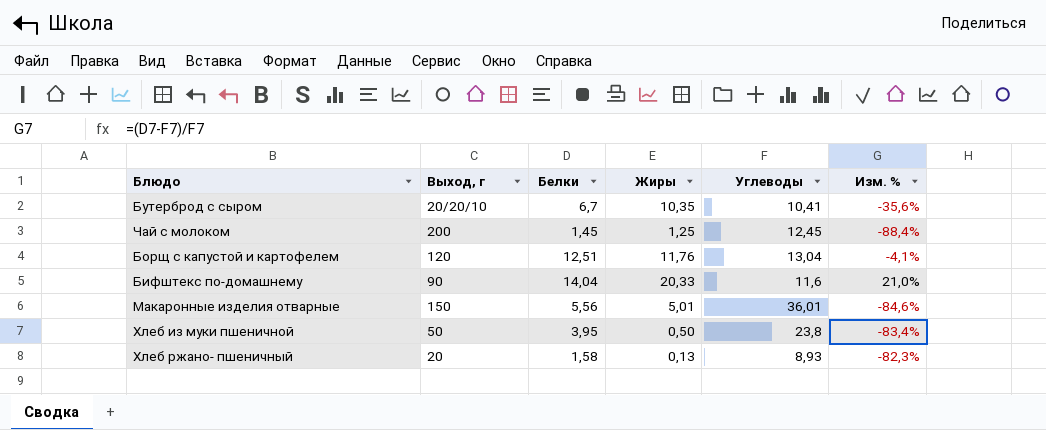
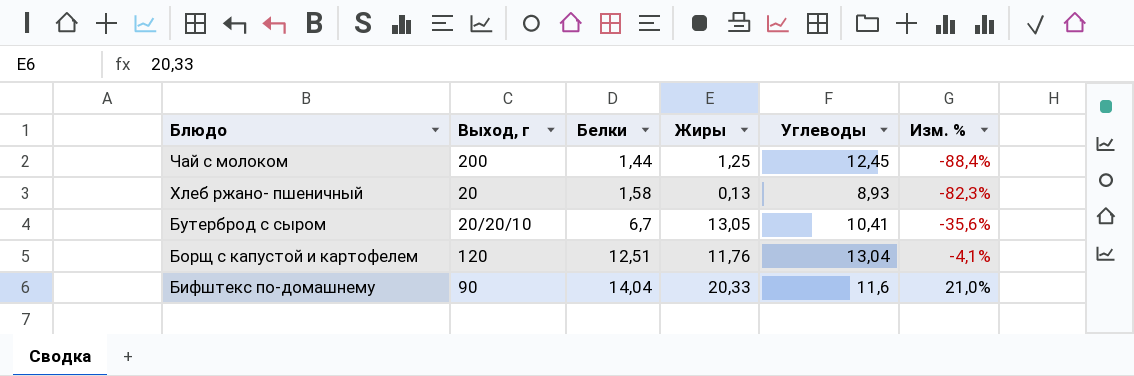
row order: none -> Блюдо descending
row Макаронные изделия отварные: 150 | 5,56 | 5,01 | 36,01 | -84,6% -> none
row Хлеб из муки пшеничной: 50 | 3,95 | 0,50 | 23,8 | -83,4% -> none
Чай с молоком | Белки: 1,45 -> 1,44
Бутерброд с сыром | Жиры: 10,35 -> 13,05

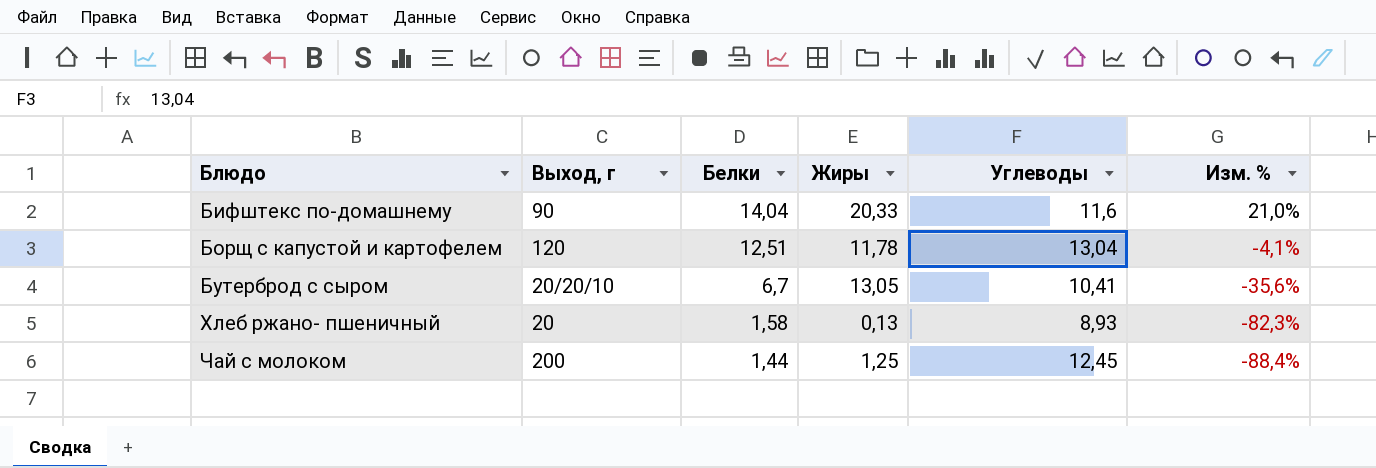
row order: Блюдо descending -> Блюдо ascending
Борщ с капустой и картофелем | Жиры: 11,76 -> 11,78

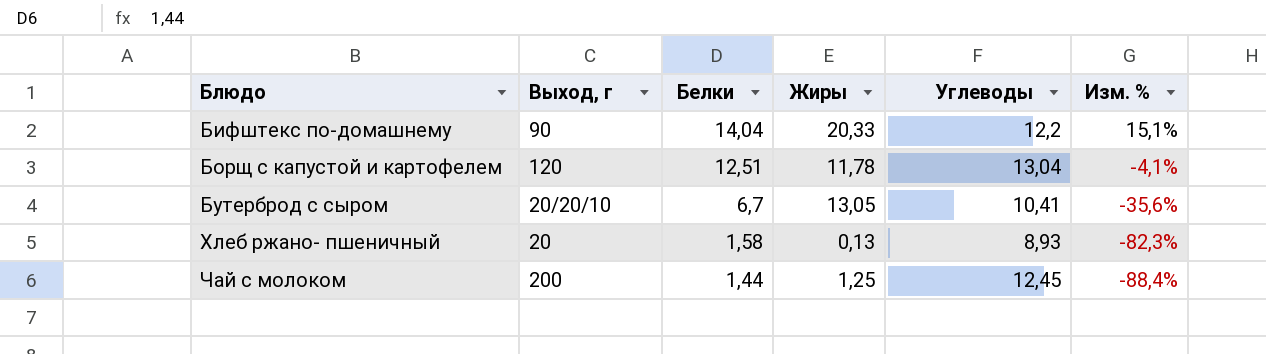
Бифштекс по-домашнему | Углеводы: 11,6 -> 12,2
Бифштекс по-домашнему | Изм. %: 21,0% -> 15,1%

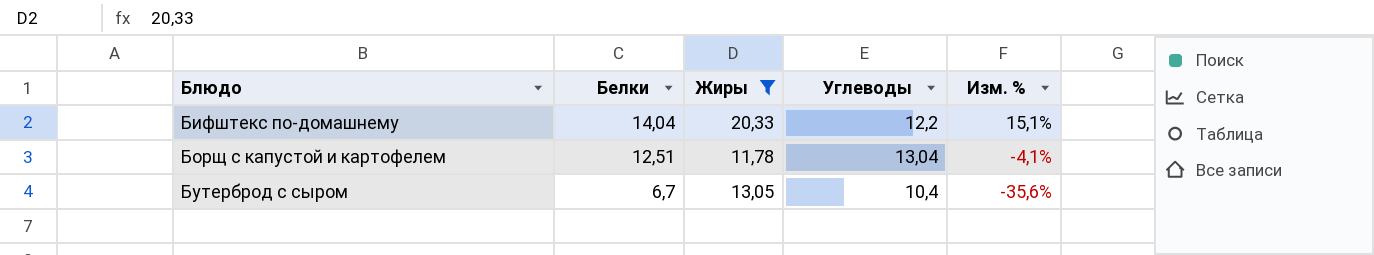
filter: none -> Жиры >= 11,78
column Выход, г | position: 2 -> none
Бутерброд с сыром | Углеводы: 10,41 -> 10,4

